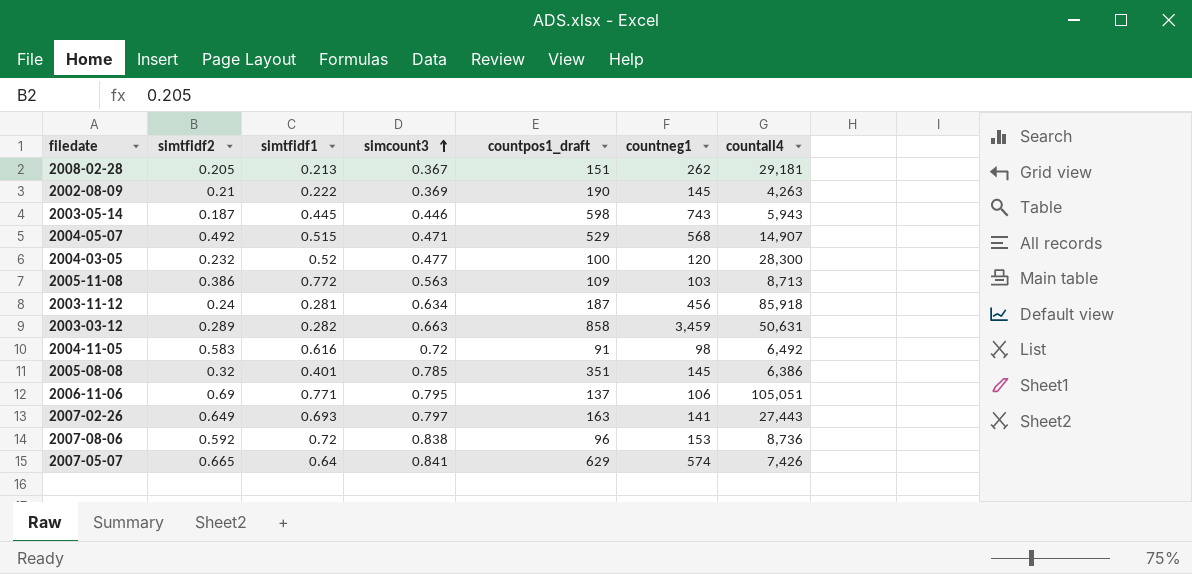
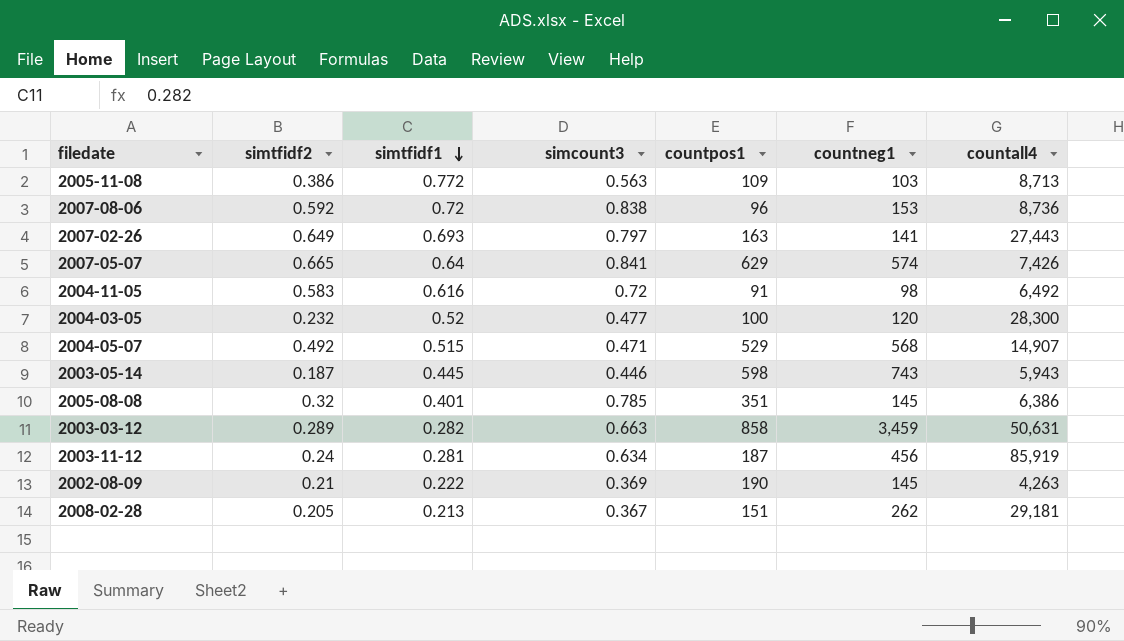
row order: simcount3 ascending -> simtfidf1 descending
column name: countpos1_draft -> countpos1
row 2006-11-06: 0.69 | 0.771 | 0.795 | 137 | 106 | 105,051 -> none
2003-11-12 | countall4: 85,918 -> 85,919

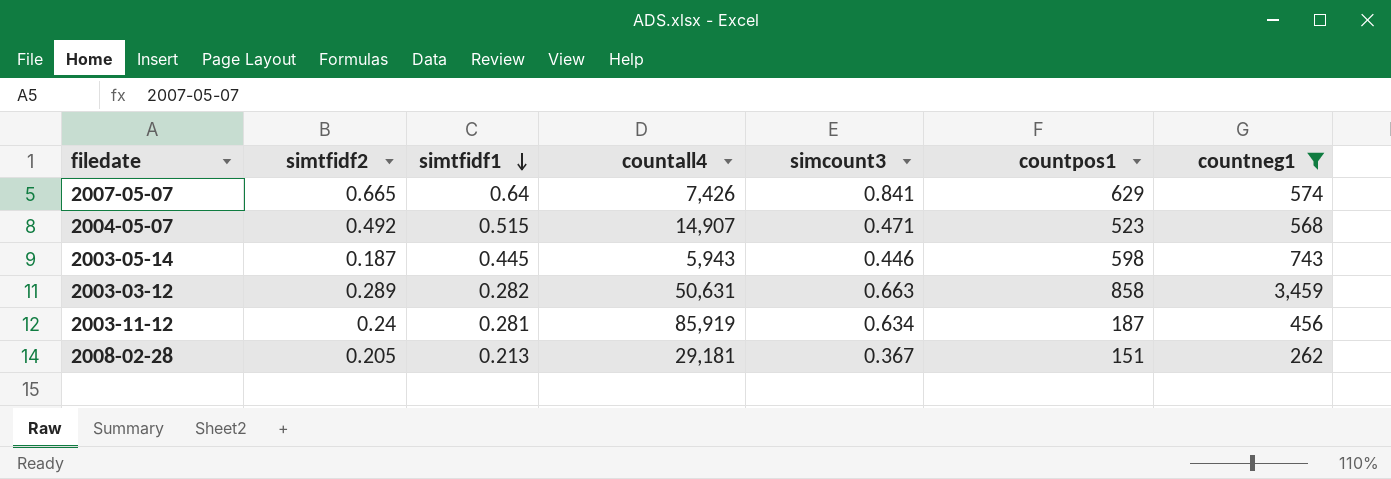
filter: none -> countneg1 >= 262
column countall4 | position: 7 -> 4
2004-05-07 | countpos1: 529 -> 523

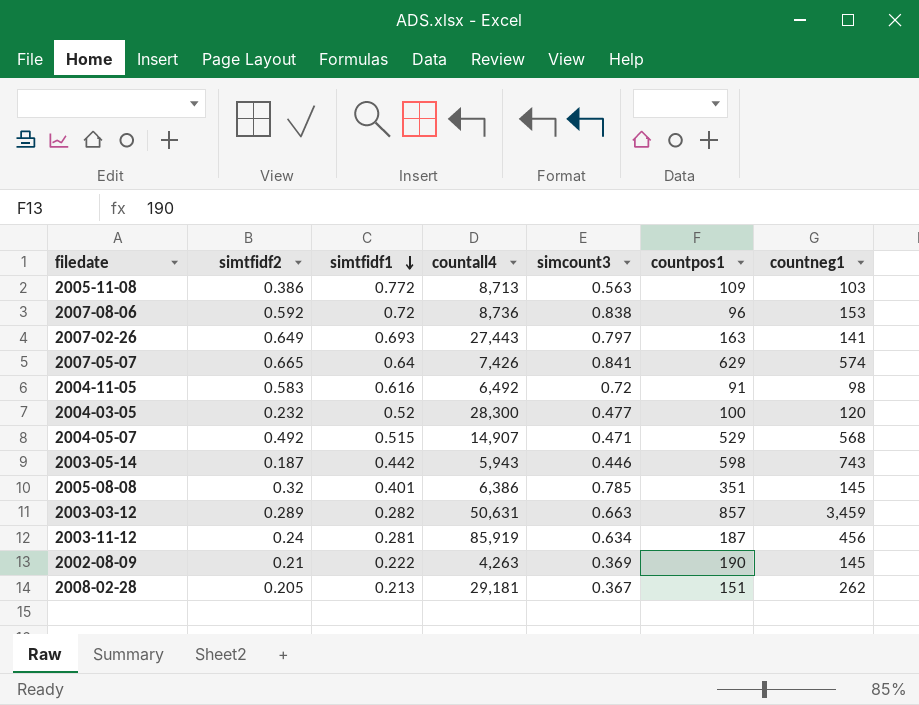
filter: countneg1 >= 262 -> none
2004-05-07 | countpos1: 523 -> 529
2003-05-14 | simtfidf1: 0.445 -> 0.442
2003-03-12 | countpos1: 858 -> 857

